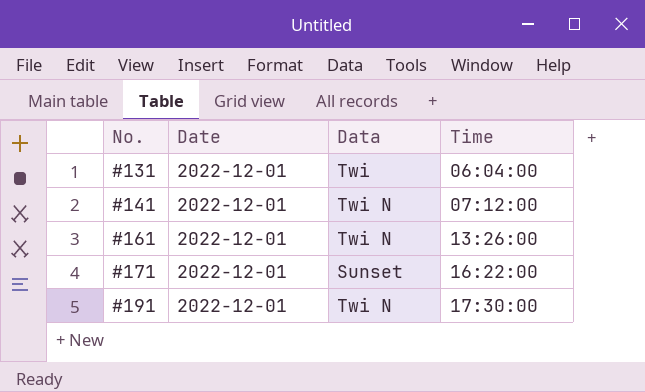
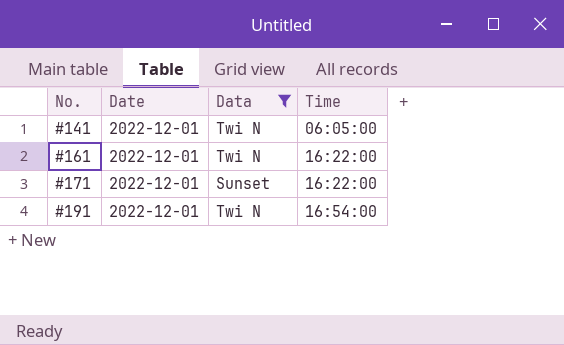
filter: none -> Data != Twi
#141 | Time: 07:12:00 -> 06:05:00
#161 | Time: 13:26:00 -> 16:22:00
#191 | Time: 17:30:00 -> 16:54:00

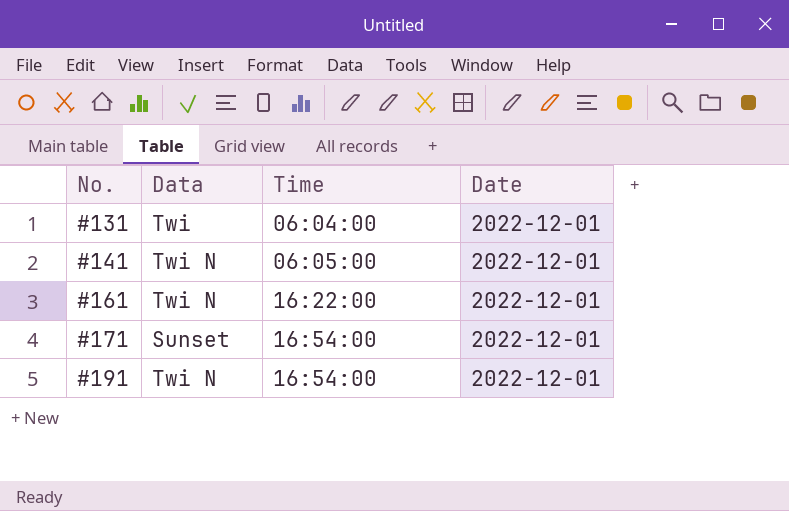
filter: Data != Twi -> none
column Date | position: 2 -> 4
#171 | Time: 16:22:00 -> 16:54:00

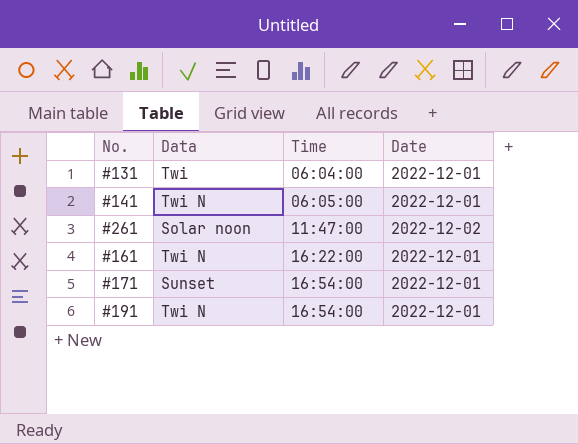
row #261: none -> Solar noon | 11:47:00 | 2022-12-02

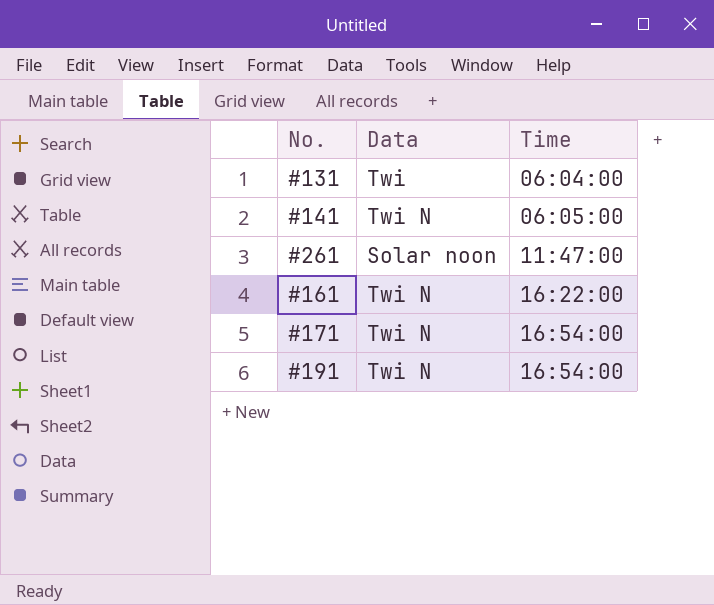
column Date | position: 4 -> none
#171 | Data: Sunset -> Twi N

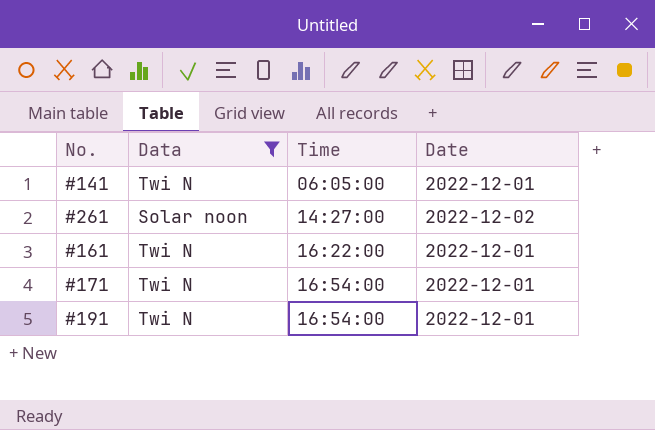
filter: none -> Data != Twi
column Date | position: none -> 4
#261 | Time: 11:47:00 -> 14:27:00

